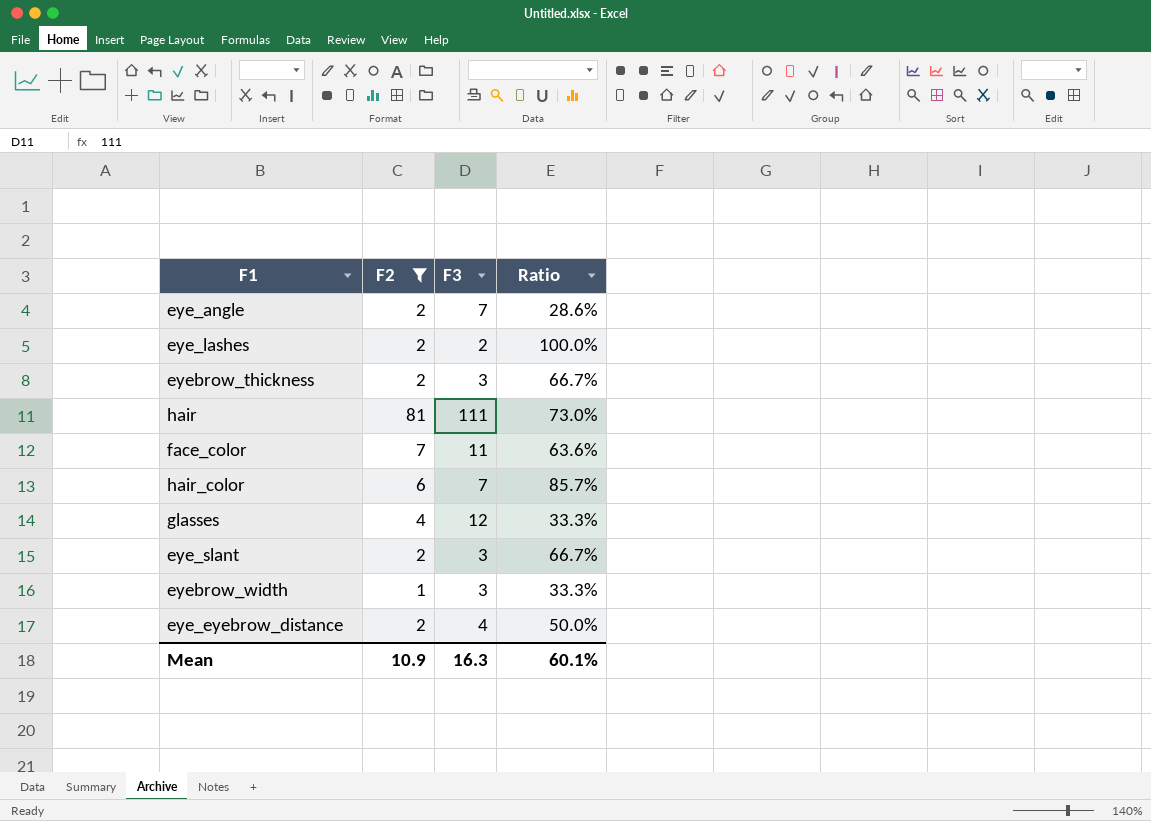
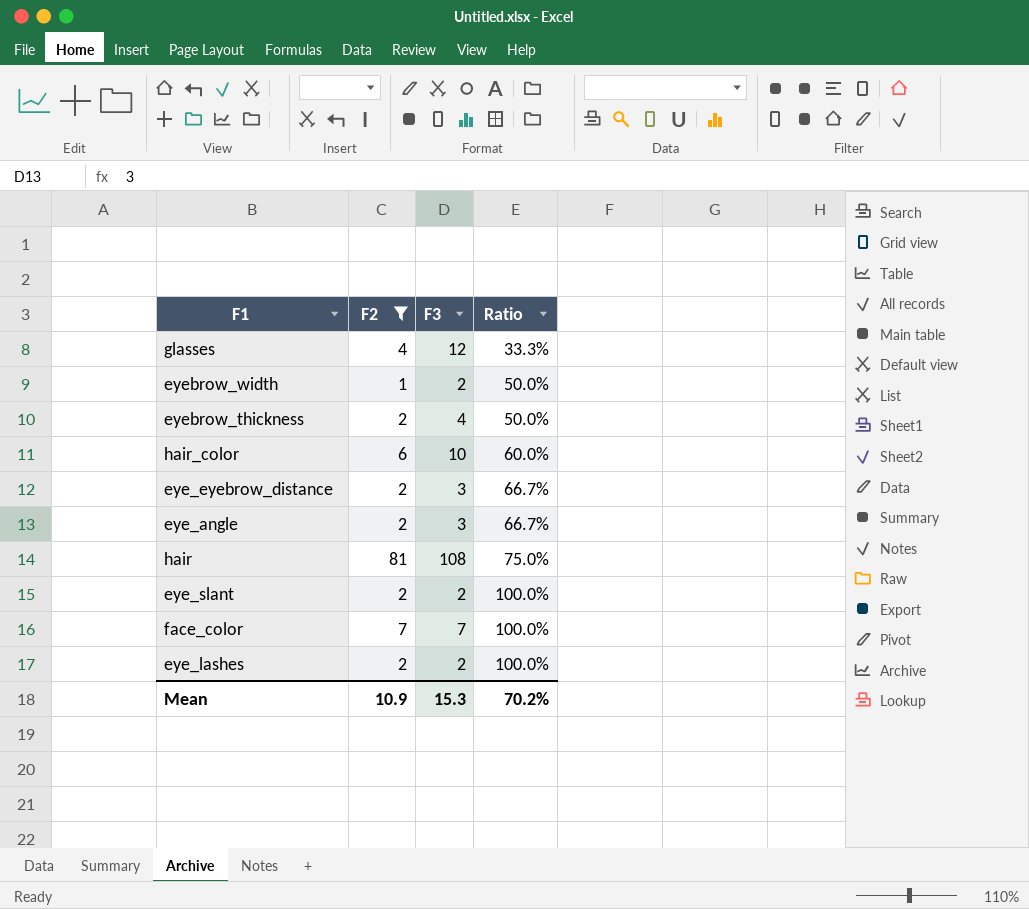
row order: none -> Ratio ascending
eyebrow_width | F3: 3 -> 2
eyebrow_width | Ratio: 33.3% -> 50.0%
eyebrow_thickness | F3: 3 -> 4
eyebrow_thickness | Ratio: 66.7% -> 50.0%
hair_color | F3: 7 -> 10
hair_color | Ratio: 85.7% -> 60.0%
eye_eyebrow_distance | F3: 4 -> 3
eye_eyebrow_distance | Ratio: 50.0% -> 66.7%
eye_angle | F3: 7 -> 3
eye_angle | Ratio: 28.6% -> 66.7%
hair | F3: 111 -> 108
hair | Ratio: 73.0% -> 75.0%
eye_slant | F3: 3 -> 2
eye_slant | Ratio: 66.7% -> 100.0%
face_color | F3: 11 -> 7
face_color | Ratio: 63.6% -> 100.0%
Mean | F3: 16.3 -> 15.3
Mean | Ratio: 60.1% -> 70.2%

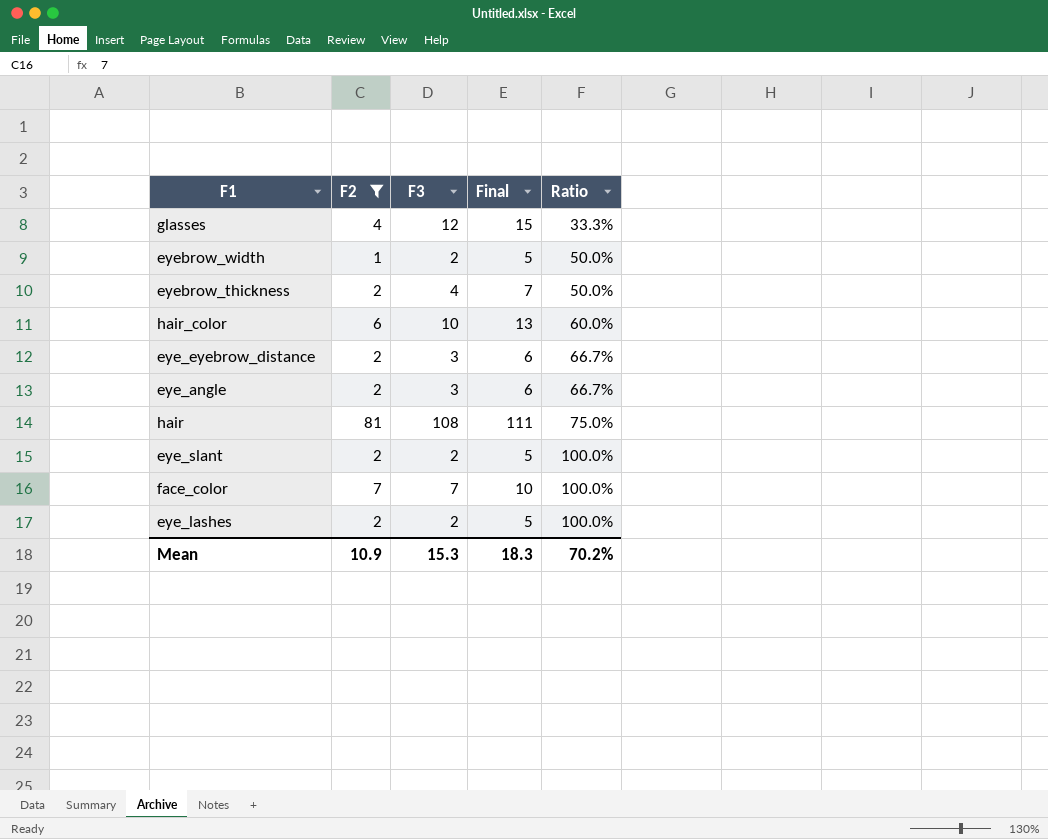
column Final | formula: none -> [F3] + 3

